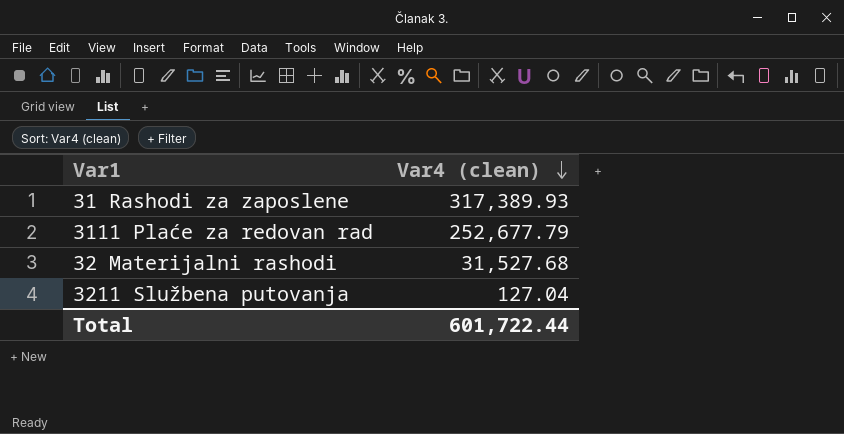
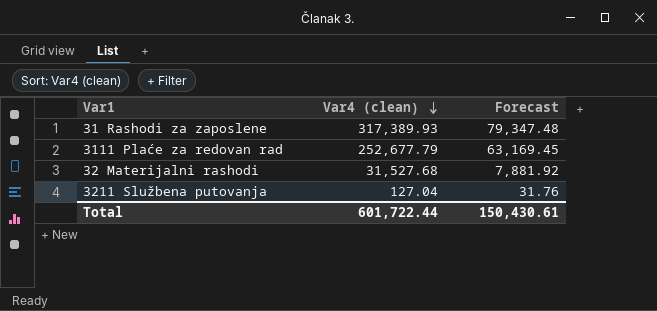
column Forecast | formula: none -> [Var4 (clean)] * 0.25

